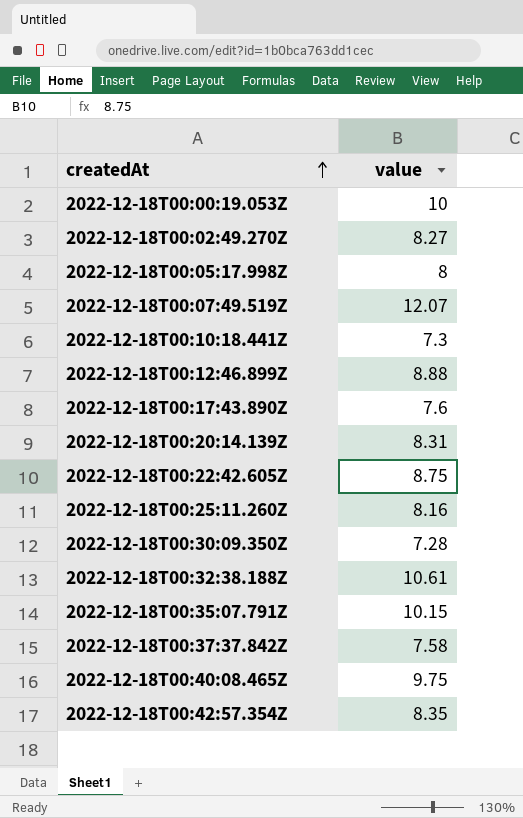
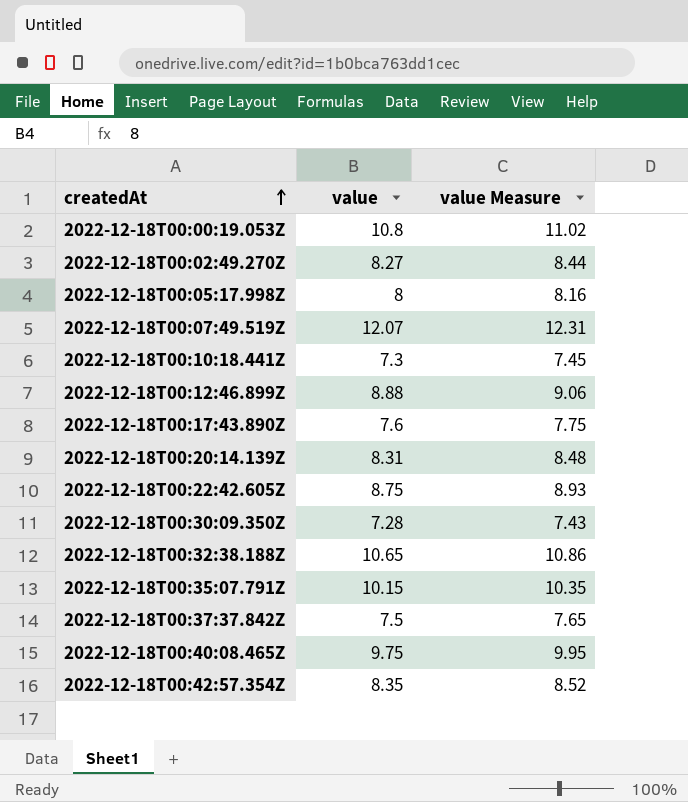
column value Measure | formula: none -> [value] * 1.02
row 2022-12-18T00:25:11.260Z: 8.16 -> none
2022-12-18T00:00:19.053Z | value: 10 -> 10.8
2022-12-18T00:32:38.188Z | value: 10.61 -> 10.65
2022-12-18T00:37:37.842Z | value: 7.58 -> 7.5

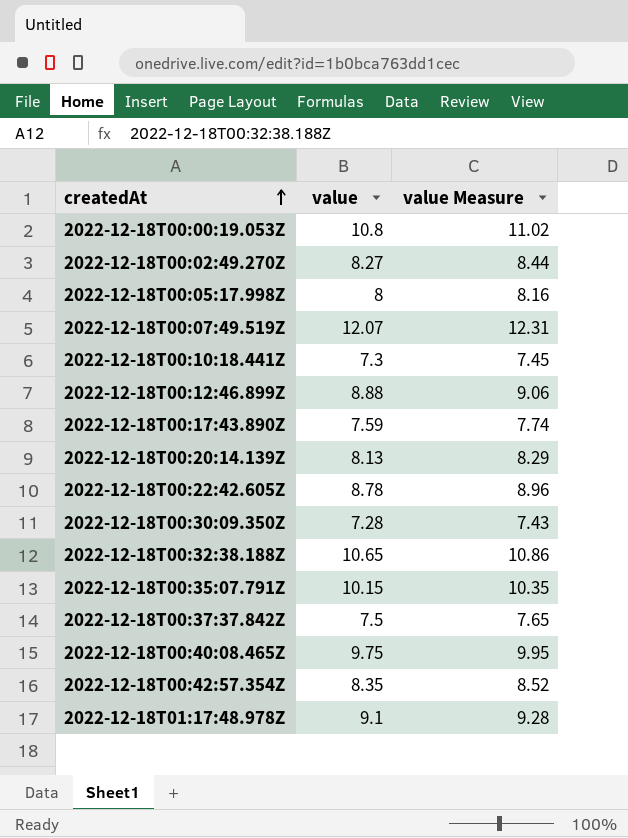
2022-12-18T00:17:43.890Z | value: 7.6 -> 7.59
2022-12-18T00:17:43.890Z | value Measure: 7.75 -> 7.74
2022-12-18T00:20:14.139Z | value: 8.31 -> 8.13
2022-12-18T00:20:14.139Z | value Measure: 8.48 -> 8.29
2022-12-18T00:22:42.605Z | value: 8.75 -> 8.78
2022-12-18T00:22:42.605Z | value Measure: 8.93 -> 8.96
row 2022-12-18T01:17:48.978Z: none -> 9.1 | 9.28

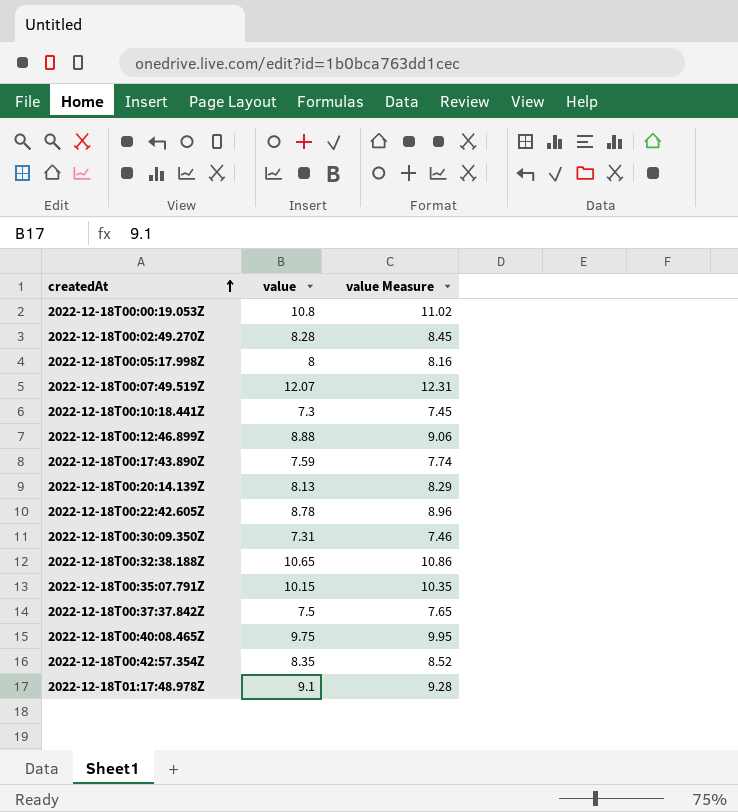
2022-12-18T00:02:49.270Z | value: 8.27 -> 8.28
2022-12-18T00:02:49.270Z | value Measure: 8.44 -> 8.45
2022-12-18T00:30:09.350Z | value: 7.28 -> 7.31
2022-12-18T00:30:09.350Z | value Measure: 7.43 -> 7.46

